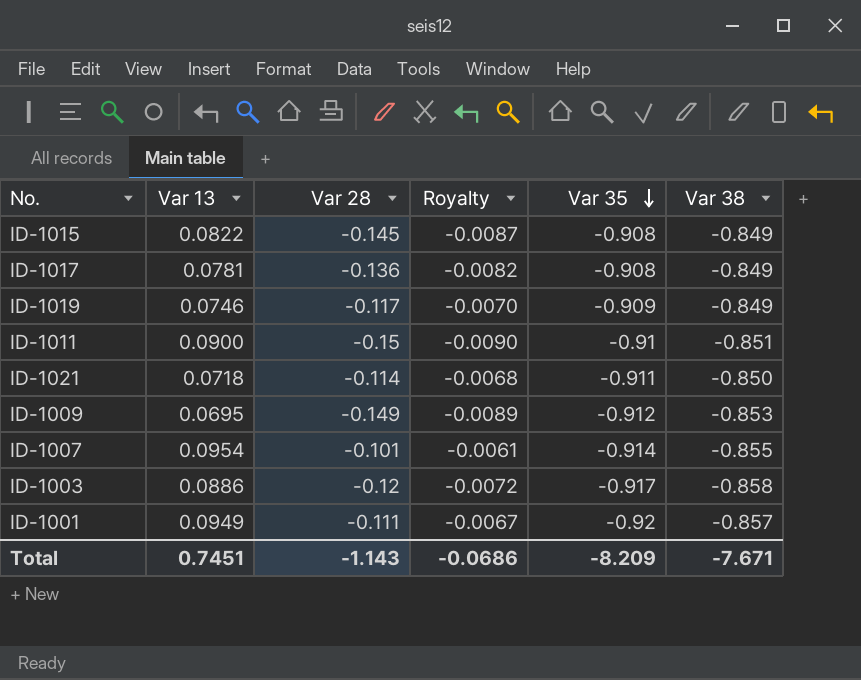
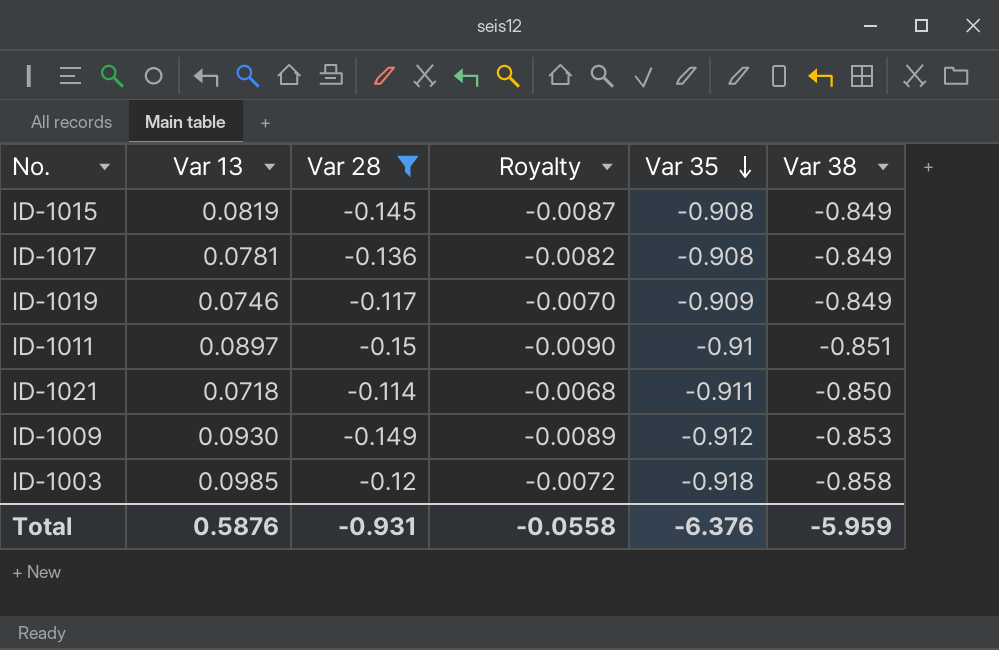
filter: none -> Var 28 <= -0.114
ID-1015 | Var 13: 0.0822 -> 0.0819
ID-1011 | Var 13: 0.0900 -> 0.0897
ID-1009 | Var 13: 0.0695 -> 0.0930
ID-1003 | Var 13: 0.0886 -> 0.0985
ID-1003 | Var 35: -0.917 -> -0.918
Total | Var 13: 0.7451 -> 0.5876
Total | Var 28: -1.143 -> -0.931
Total | Royalty: -0.0686 -> -0.0558
Total | Var 35: -8.209 -> -6.376
Total | Var 38: -7.671 -> -5.959

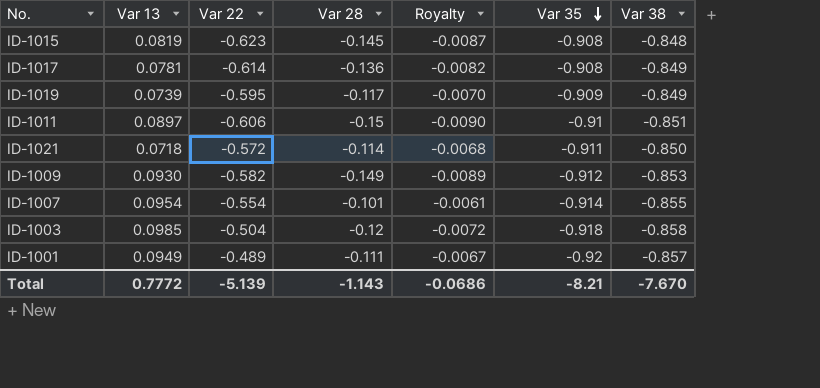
filter: Var 28 <= -0.114 -> none
column Var 22 | position: none -> 3
ID-1015 | Var 38: -0.849 -> -0.848
ID-1019 | Var 13: 0.0746 -> 0.0739
Total | Var 13: 0.5876 -> 0.7772
Total | Var 28: -0.931 -> -1.143
Total | Royalty: -0.0558 -> -0.0686
Total | Var 35: -6.376 -> -8.21
Total | Var 38: -5.959 -> -7.670

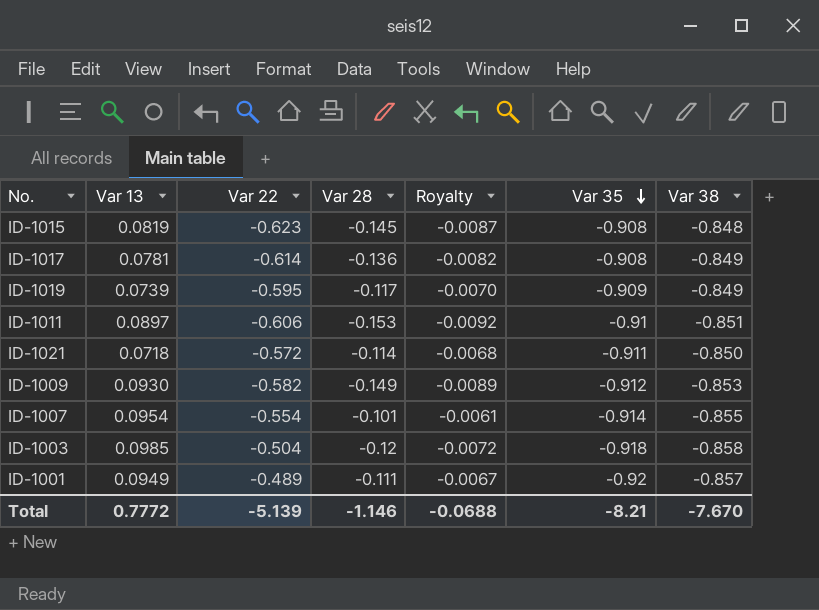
ID-1011 | Var 28: -0.15 -> -0.153
ID-1011 | Royalty: -0.0090 -> -0.0092
Total | Var 28: -1.143 -> -1.146
Total | Royalty: -0.0686 -> -0.0688

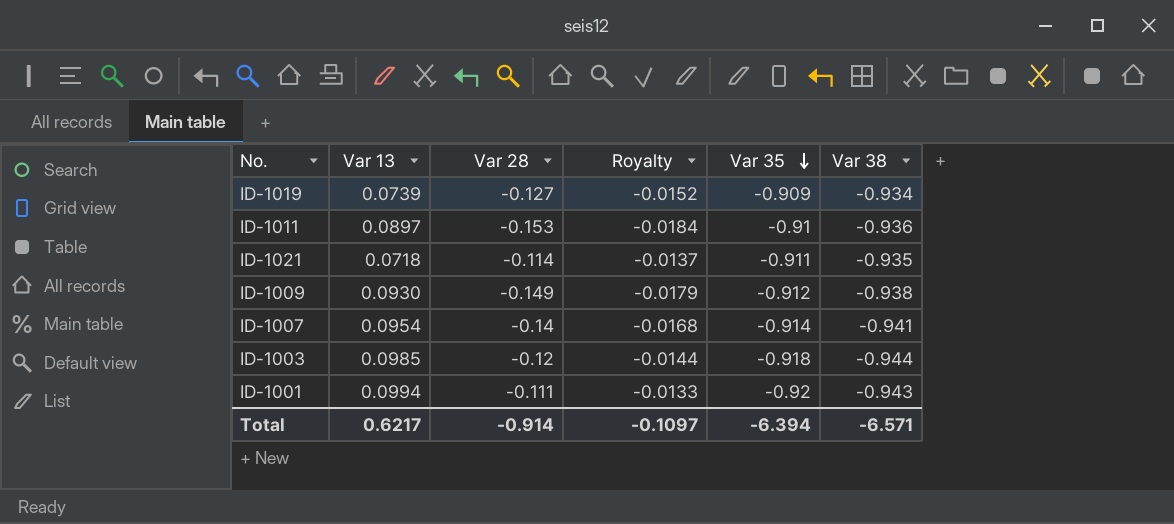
column Var 22 | position: 3 -> none
column Royalty | formula: [Var 28] * 0.06 -> [Var 28] * 0.12
row ID-1015: 0.0819 | -0.623 | -0.145 | -0.0087 | -0.908 | -0.848 -> none
row ID-1017: 0.0781 | -0.614 | -0.136 | -0.0082 | -0.908 | -0.849 -> none
ID-1019 | Var 28: -0.117 -> -0.127
ID-1019 | Var 38: -0.849 -> -0.934
ID-1011 | Var 38: -0.851 -> -0.936
ID-1021 | Var 38: -0.850 -> -0.935
ID-1009 | Var 38: -0.853 -> -0.938
ID-1007 | Var 28: -0.101 -> -0.14
ID-1007 | Var 38: -0.855 -> -0.941
ID-1003 | Var 38: -0.858 -> -0.944
ID-1001 | Var 13: 0.0949 -> 0.0994
ID-1001 | Var 38: -0.857 -> -0.943
Total | Var 13: 0.7772 -> 0.6217
Total | Var 28: -1.146 -> -0.914
Total | Royalty: -0.0688 -> -0.1097
Total | Var 35: -8.21 -> -6.394
Total | Var 38: -7.670 -> -6.571

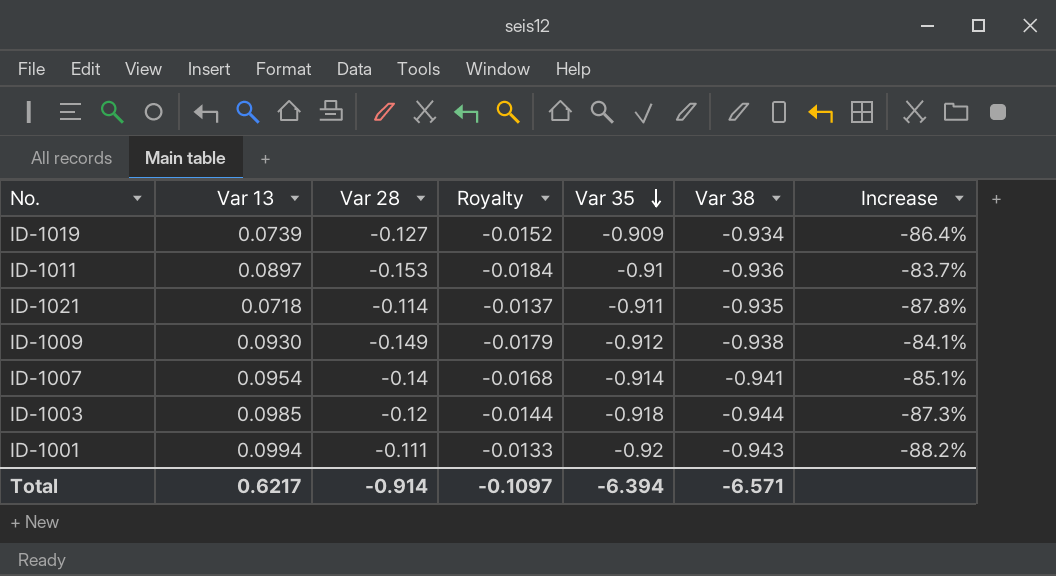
column Increase | formula: none -> ([Var 28] - [Var 38]) / [Var 38]

